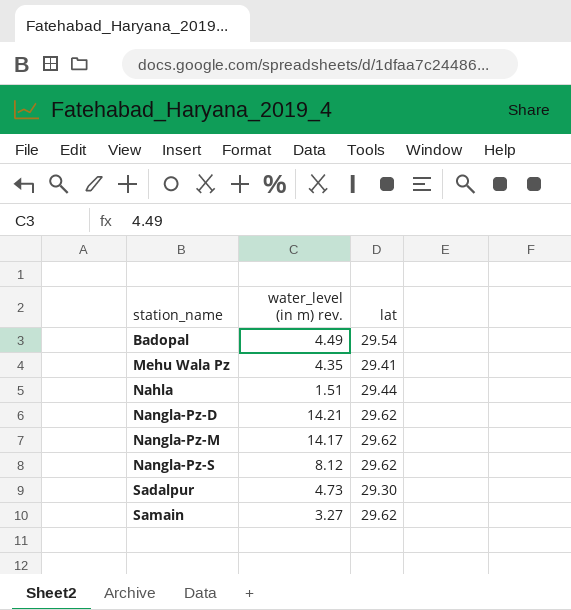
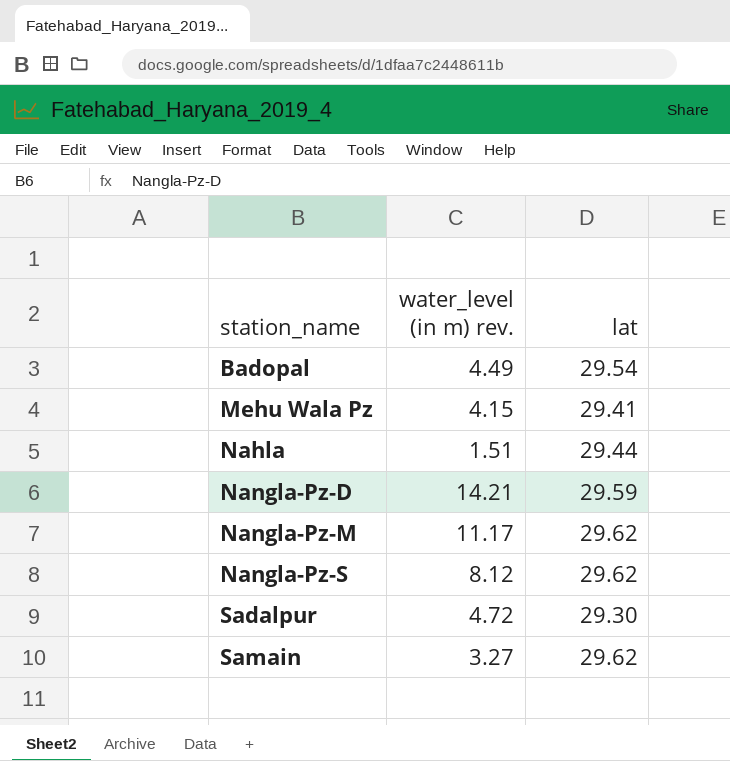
Mehu Wala Pz | water_level (in m) rev.: 4.35 -> 4.15
Nangla-Pz-D | lat: 29.62 -> 29.59
Nangla-Pz-M | water_level (in m) rev.: 14.17 -> 11.17
Sadalpur | water_level (in m) rev.: 4.73 -> 4.72

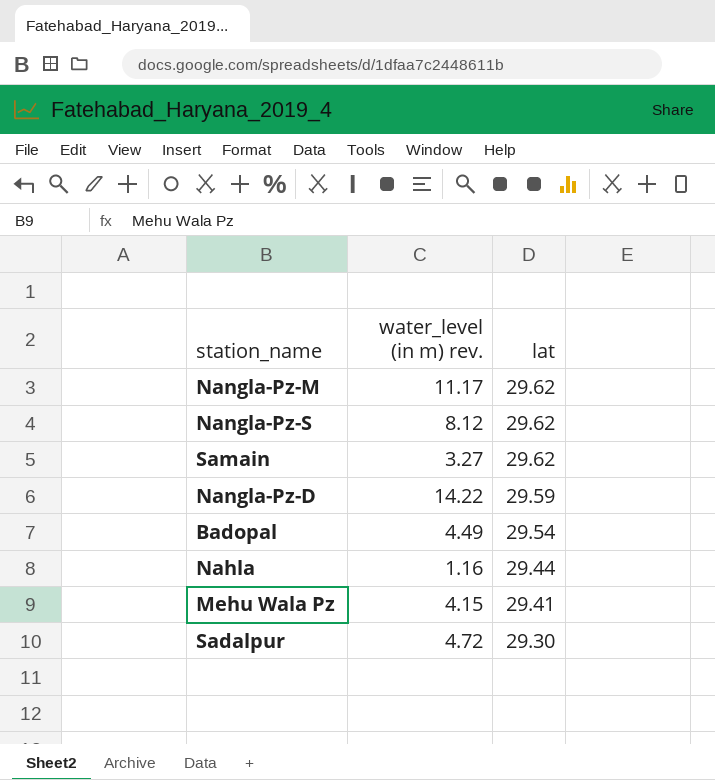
row order: station_name ascending -> lat descending
Nangla-Pz-D | water_level (in m) rev.: 14.21 -> 14.22
Nahla | water_level (in m) rev.: 1.51 -> 1.16

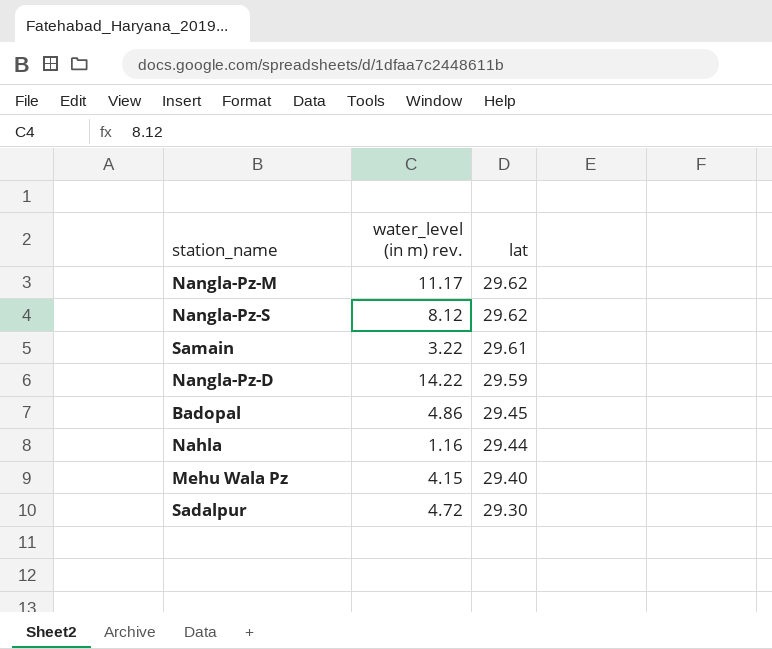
Samain | water_level (in m) rev.: 3.27 -> 3.22
Samain | lat: 29.62 -> 29.61
Badopal | water_level (in m) rev.: 4.49 -> 4.86
Badopal | lat: 29.54 -> 29.45
Mehu Wala Pz | lat: 29.41 -> 29.40

